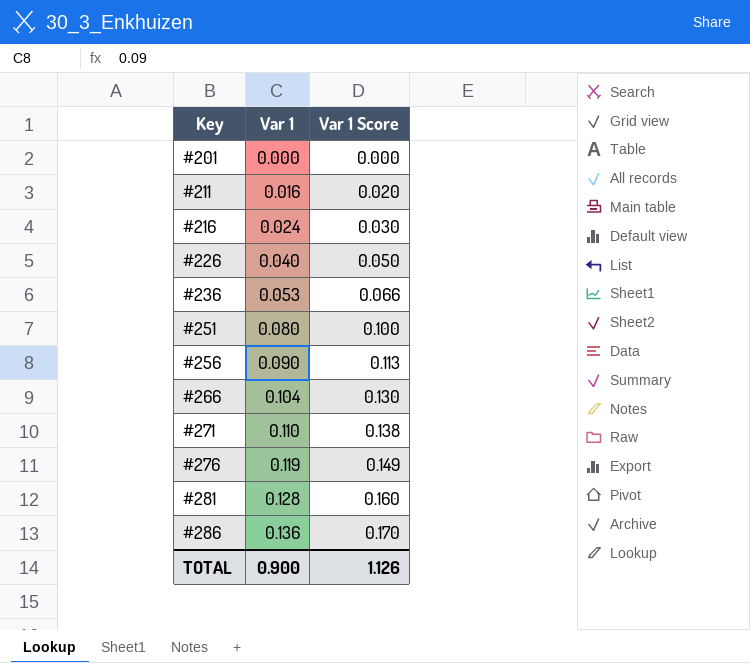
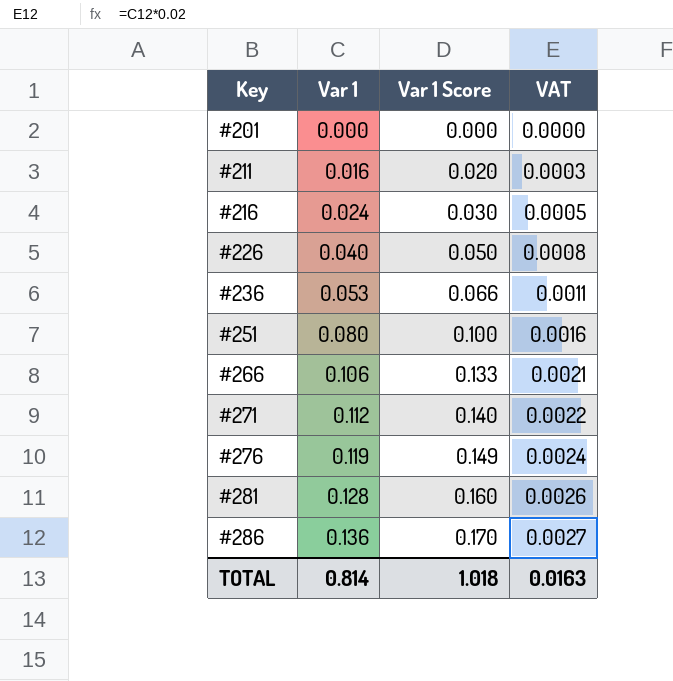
column VAT | formula: none -> [Var 1] * 0.02
row #256: 0.090 | 0.113 -> none
#266 | Var 1: 0.104 -> 0.106
#266 | Var 1 Score: 0.130 -> 0.133
#271 | Var 1: 0.110 -> 0.112
#271 | Var 1 Score: 0.138 -> 0.140
TOTAL | Var 1: 0.900 -> 0.814
TOTAL | Var 1 Score: 1.126 -> 1.018

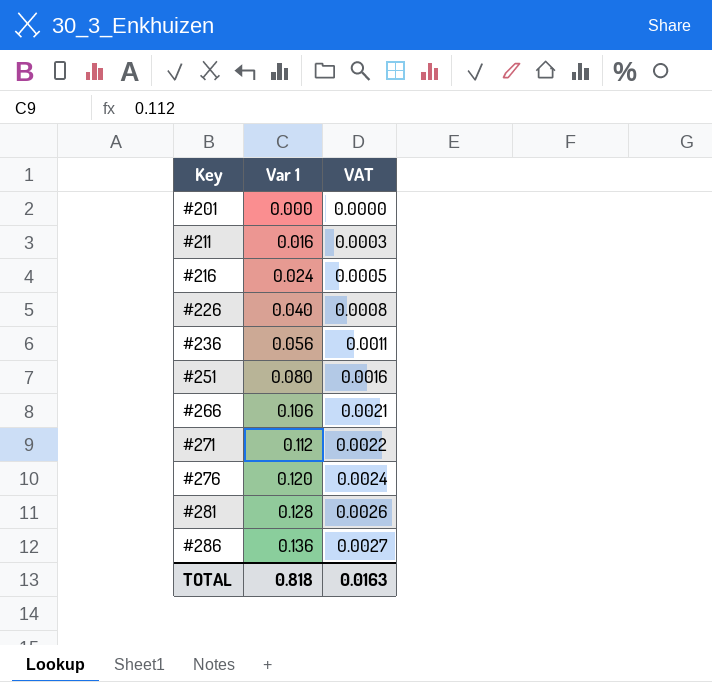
column Var 1 Score | formula: [Var 1] * 1.25 -> none
#236 | Var 1: 0.053 -> 0.056
#276 | Var 1: 0.119 -> 0.120
TOTAL | Var 1: 0.814 -> 0.818

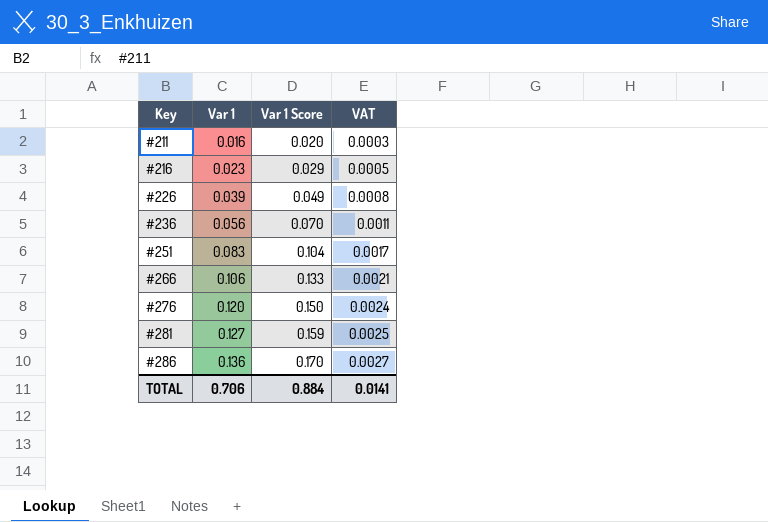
column Var 1 Score | formula: none -> [Var 1] * 1.25
row #201: 0.000 | 0.0000 -> none
row #271: 0.112 | 0.0022 -> none
#216 | Var 1: 0.024 -> 0.023
#226 | Var 1: 0.040 -> 0.039
#251 | Var 1: 0.080 -> 0.083
#251 | VAT: 0.0016 -> 0.0017
#281 | Var 1: 0.128 -> 0.127
#281 | VAT: 0.0026 -> 0.0025
TOTAL | Var 1: 0.818 -> 0.706
TOTAL | VAT: 0.0163 -> 0.0141

